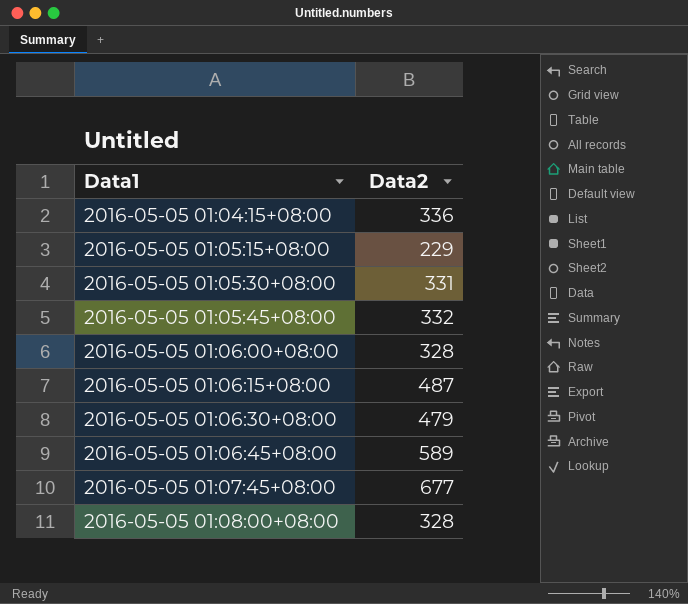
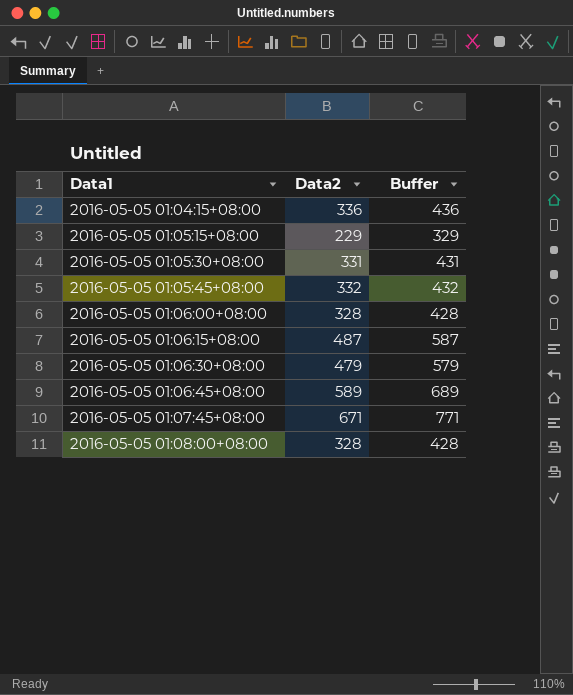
column Buffer | formula: none -> [Data2] + 100
2016-05-05 01:07:45+08:00 | Data2: 677 -> 671

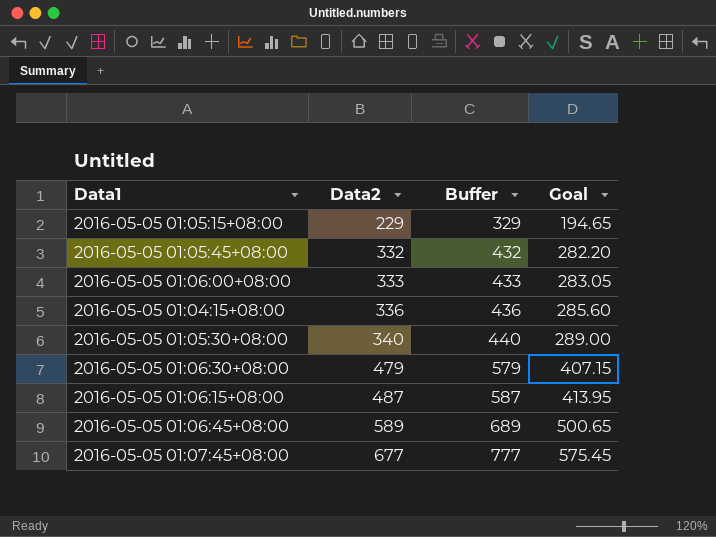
row order: Data1 ascending -> Data2 ascending
column Goal | formula: none -> [Data2] * 0.85
row 2016-05-05 01:08:00+08:00: 328 | 428 -> none
2016-05-05 01:06:00+08:00 | Data2: 328 -> 333
2016-05-05 01:06:00+08:00 | Buffer: 428 -> 433
2016-05-05 01:05:30+08:00 | Data2: 331 -> 340
2016-05-05 01:05:30+08:00 | Buffer: 431 -> 440
2016-05-05 01:07:45+08:00 | Data2: 671 -> 677
2016-05-05 01:07:45+08:00 | Buffer: 771 -> 777

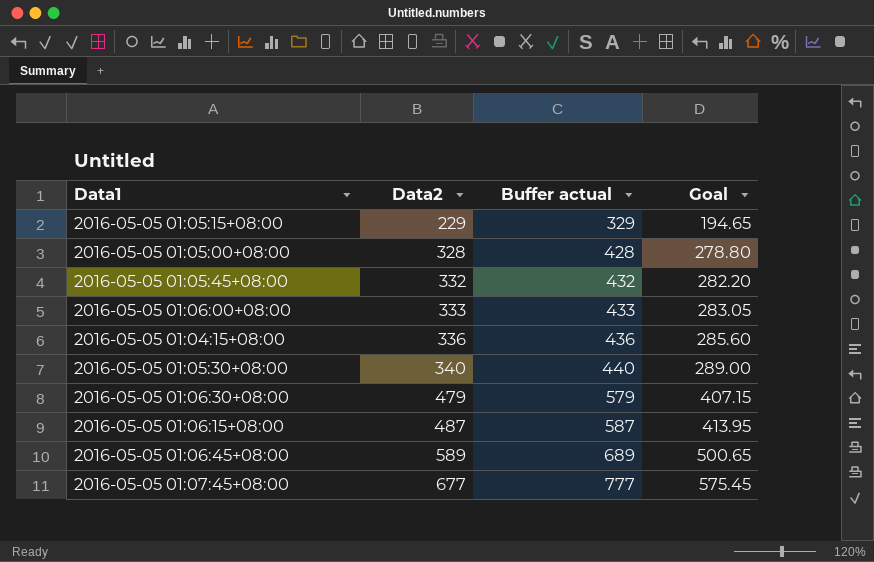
column name: Buffer -> Buffer actual
row 2016-05-05 01:05:00+08:00: none -> 328 | 428 | 278.80

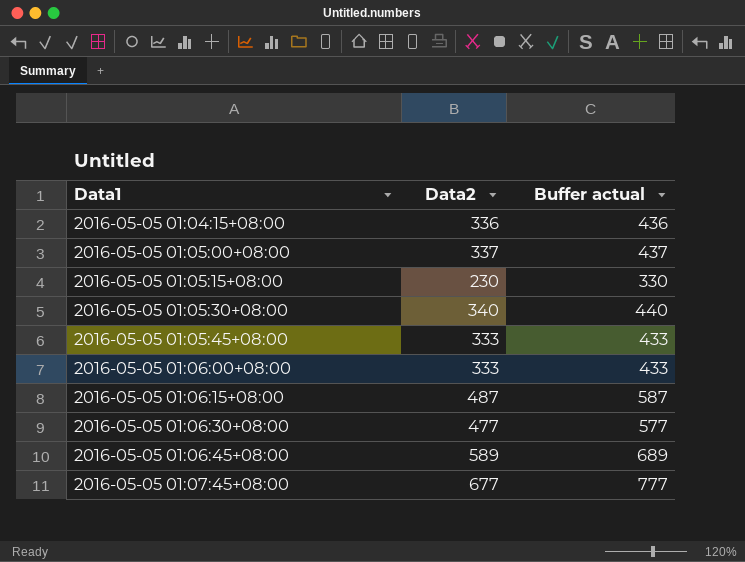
row order: Data2 ascending -> Data1 ascending
column Goal | formula: [Data2] * 0.85 -> none
2016-05-05 01:05:00+08:00 | Data2: 328 -> 337
2016-05-05 01:05:00+08:00 | Buffer actual: 428 -> 437
2016-05-05 01:05:15+08:00 | Data2: 229 -> 230
2016-05-05 01:05:15+08:00 | Buffer actual: 329 -> 330
2016-05-05 01:05:45+08:00 | Data2: 332 -> 333
2016-05-05 01:05:45+08:00 | Buffer actual: 432 -> 433
2016-05-05 01:06:30+08:00 | Data2: 479 -> 477
2016-05-05 01:06:30+08:00 | Buffer actual: 579 -> 577

